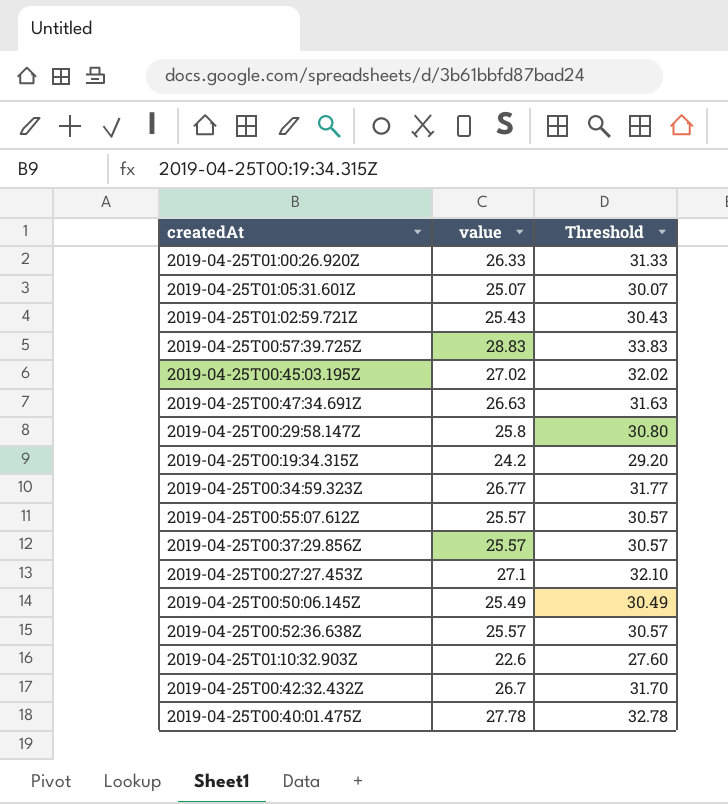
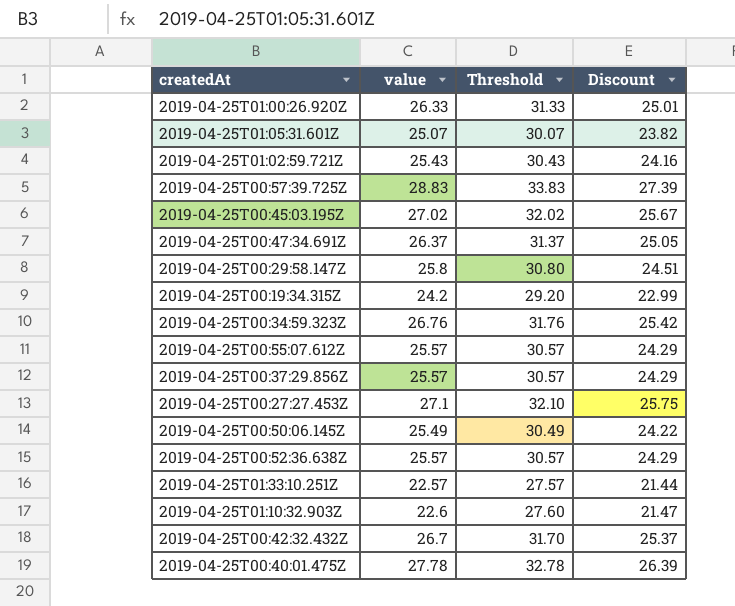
column Discount | formula: none -> [value] * 0.95
2019-04-25T00:47:34.691Z | value: 26.63 -> 26.37
2019-04-25T00:47:34.691Z | Threshold: 31.63 -> 31.37
2019-04-25T00:34:59.323Z | value: 26.77 -> 26.76
2019-04-25T00:34:59.323Z | Threshold: 31.77 -> 31.76
row 2019-04-25T01:33:10.251Z: none -> 22.57 | 27.57 | 21.44

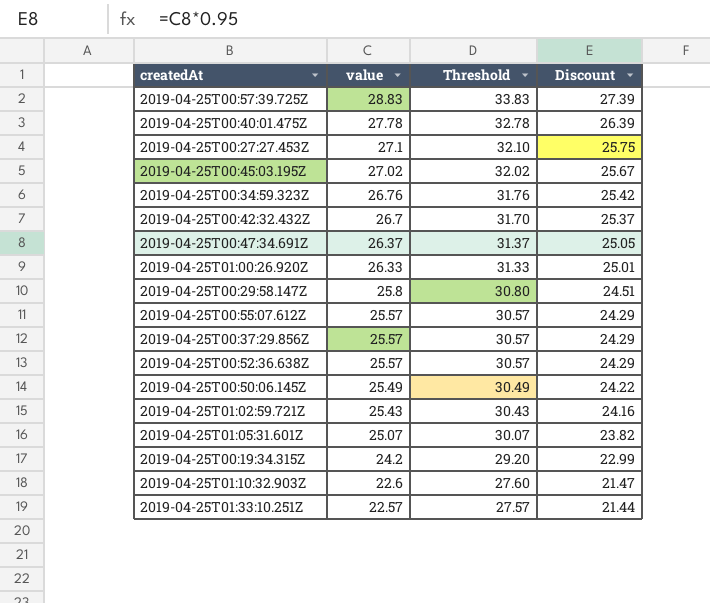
row order: none -> value descending

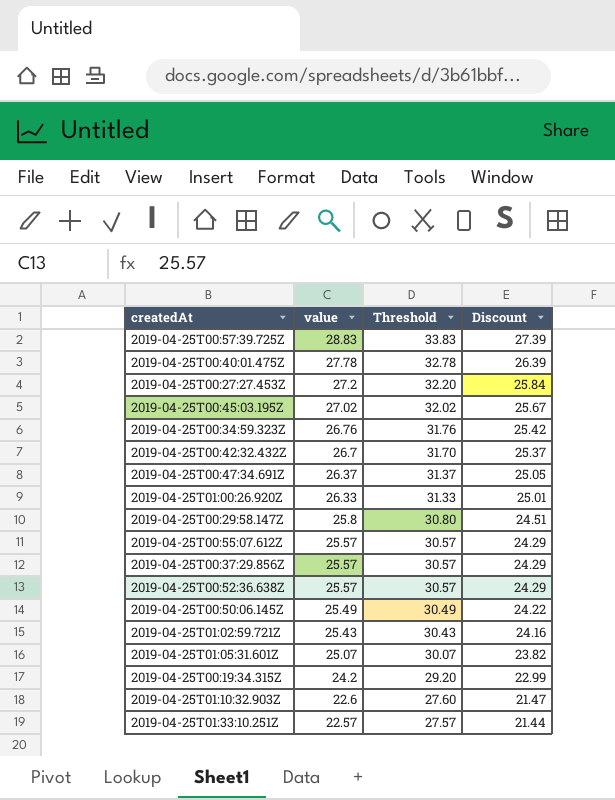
2019-04-25T00:27:27.453Z | value: 27.1 -> 27.2
2019-04-25T00:27:27.453Z | Threshold: 32.10 -> 32.20
2019-04-25T00:27:27.453Z | Discount: 25.75 -> 25.84

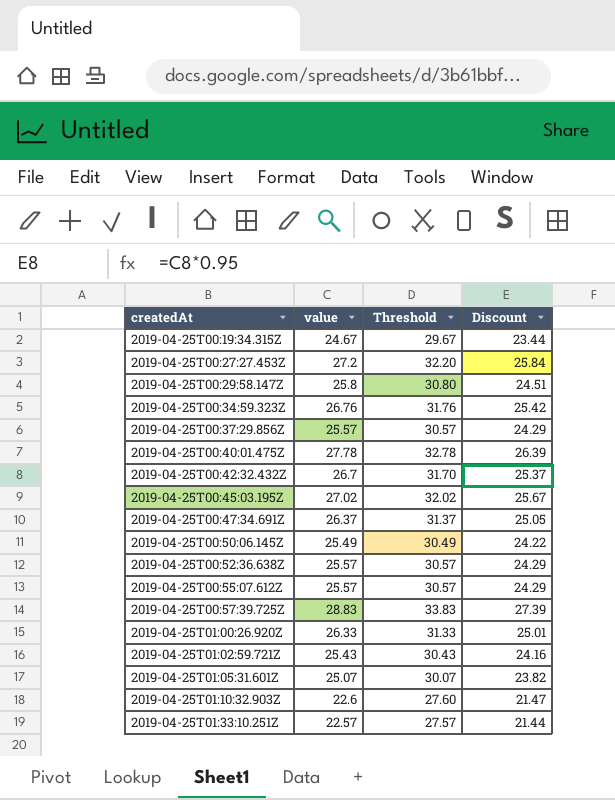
row order: value descending -> createdAt ascending
2019-04-25T00:19:34.315Z | value: 24.2 -> 24.67
2019-04-25T00:19:34.315Z | Threshold: 29.20 -> 29.67
2019-04-25T00:19:34.315Z | Discount: 22.99 -> 23.44

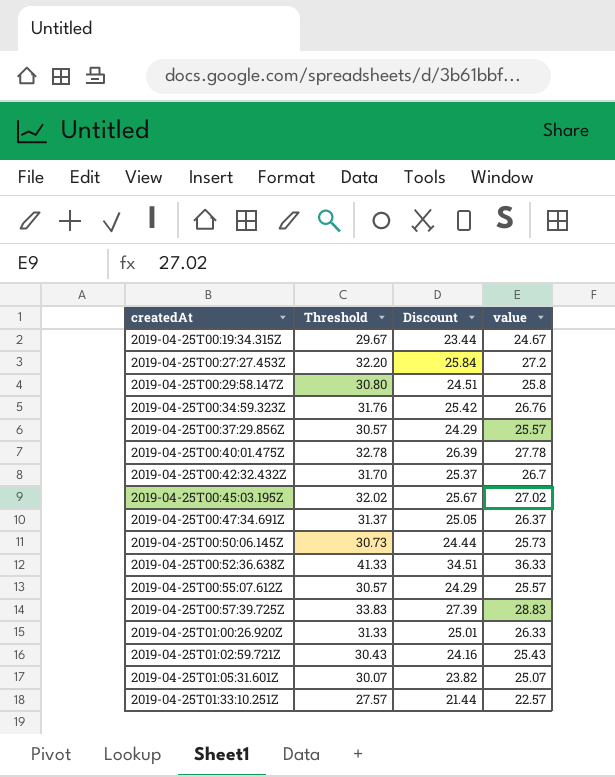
column value | position: 2 -> 4
row 2019-04-25T01:10:32.903Z: 22.6 | 27.60 | 21.47 -> none
2019-04-25T00:50:06.145Z | Threshold: 30.49 -> 30.73
2019-04-25T00:50:06.145Z | Discount: 24.22 -> 24.44
2019-04-25T00:50:06.145Z | value: 25.49 -> 25.73
2019-04-25T00:52:36.638Z | Threshold: 30.57 -> 41.33
2019-04-25T00:52:36.638Z | Discount: 24.29 -> 34.51
2019-04-25T00:52:36.638Z | value: 25.57 -> 36.33

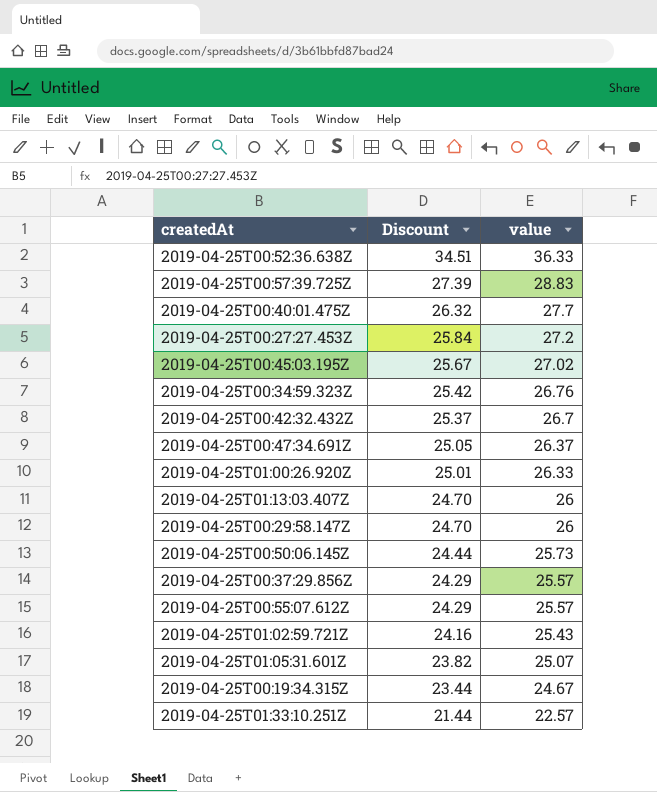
row order: createdAt ascending -> Discount descending
column Threshold | formula: [value] + 5 -> none
2019-04-25T00:40:01.475Z | Discount: 26.39 -> 26.32
2019-04-25T00:40:01.475Z | value: 27.78 -> 27.7
row 2019-04-25T01:13:03.407Z: none -> 24.70 | 26
2019-04-25T00:29:58.147Z | Discount: 24.51 -> 24.70
2019-04-25T00:29:58.147Z | value: 25.8 -> 26

